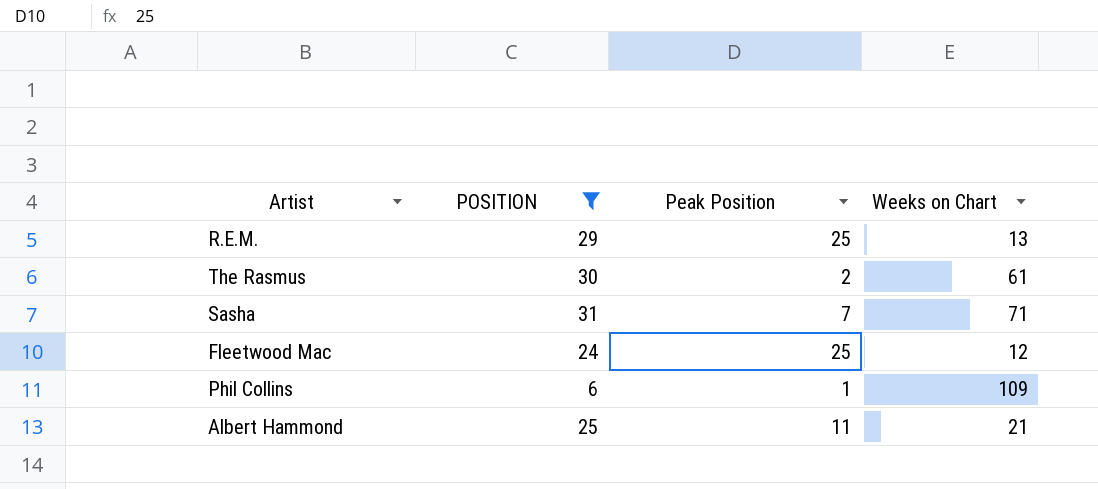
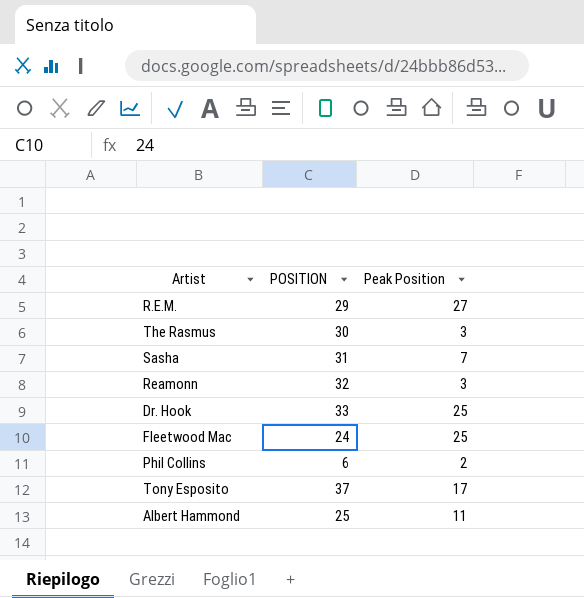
filter: POSITION <= 31 -> none
column Weeks on Chart | position: 4 -> none
R.E.M. | Peak Position: 25 -> 27
The Rasmus | Peak Position: 2 -> 3
Phil Collins | Peak Position: 1 -> 2

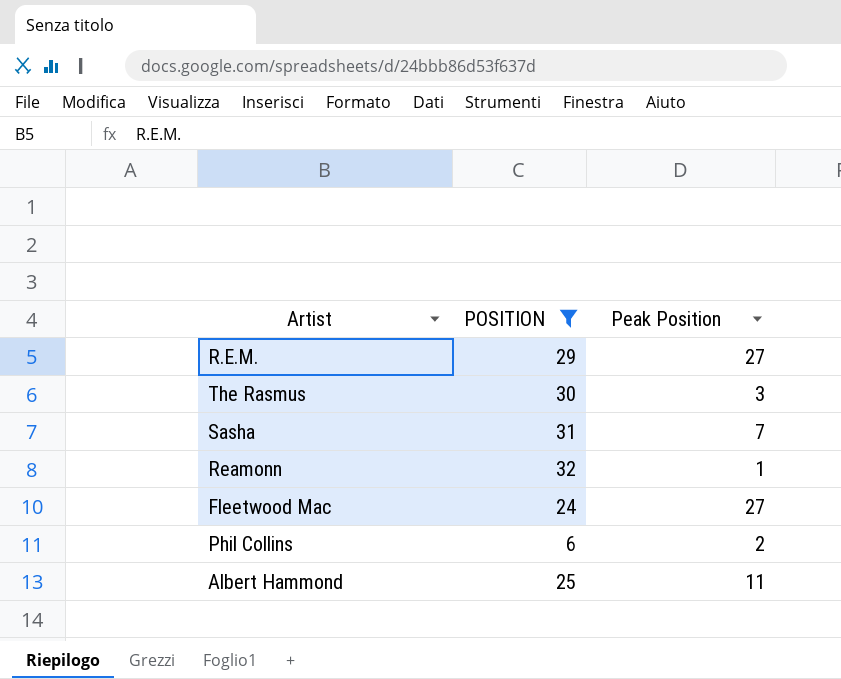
filter: none -> POSITION <= 32
Reamonn | Peak Position: 3 -> 1
Fleetwood Mac | Peak Position: 25 -> 27

